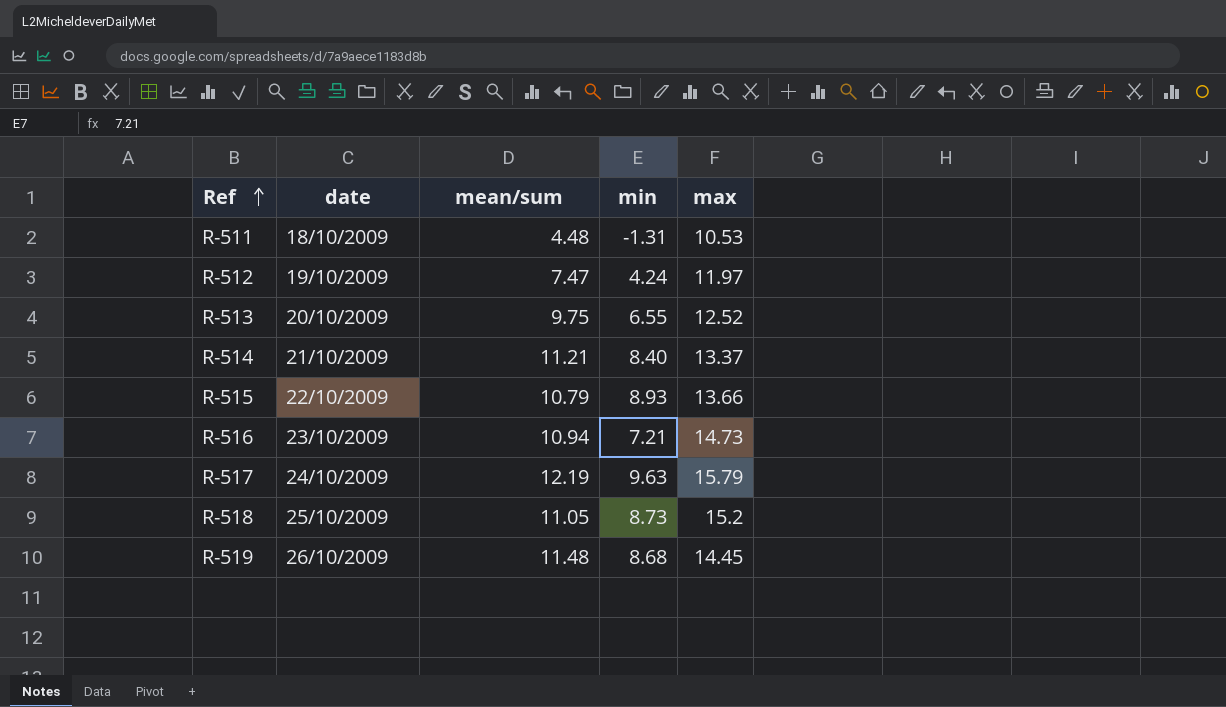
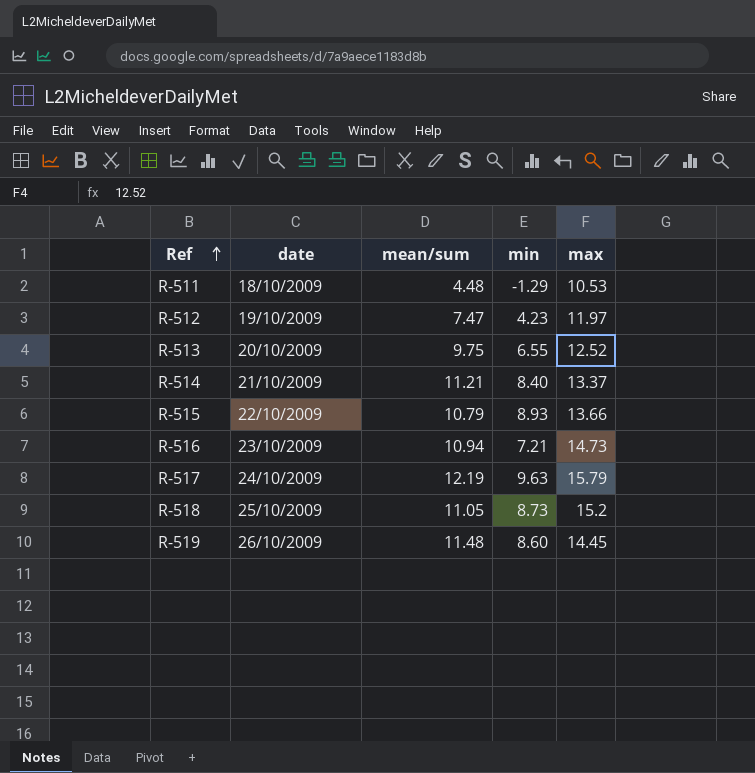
R-511 | min: -1.31 -> -1.29
R-512 | min: 4.24 -> 4.23
R-519 | min: 8.68 -> 8.60

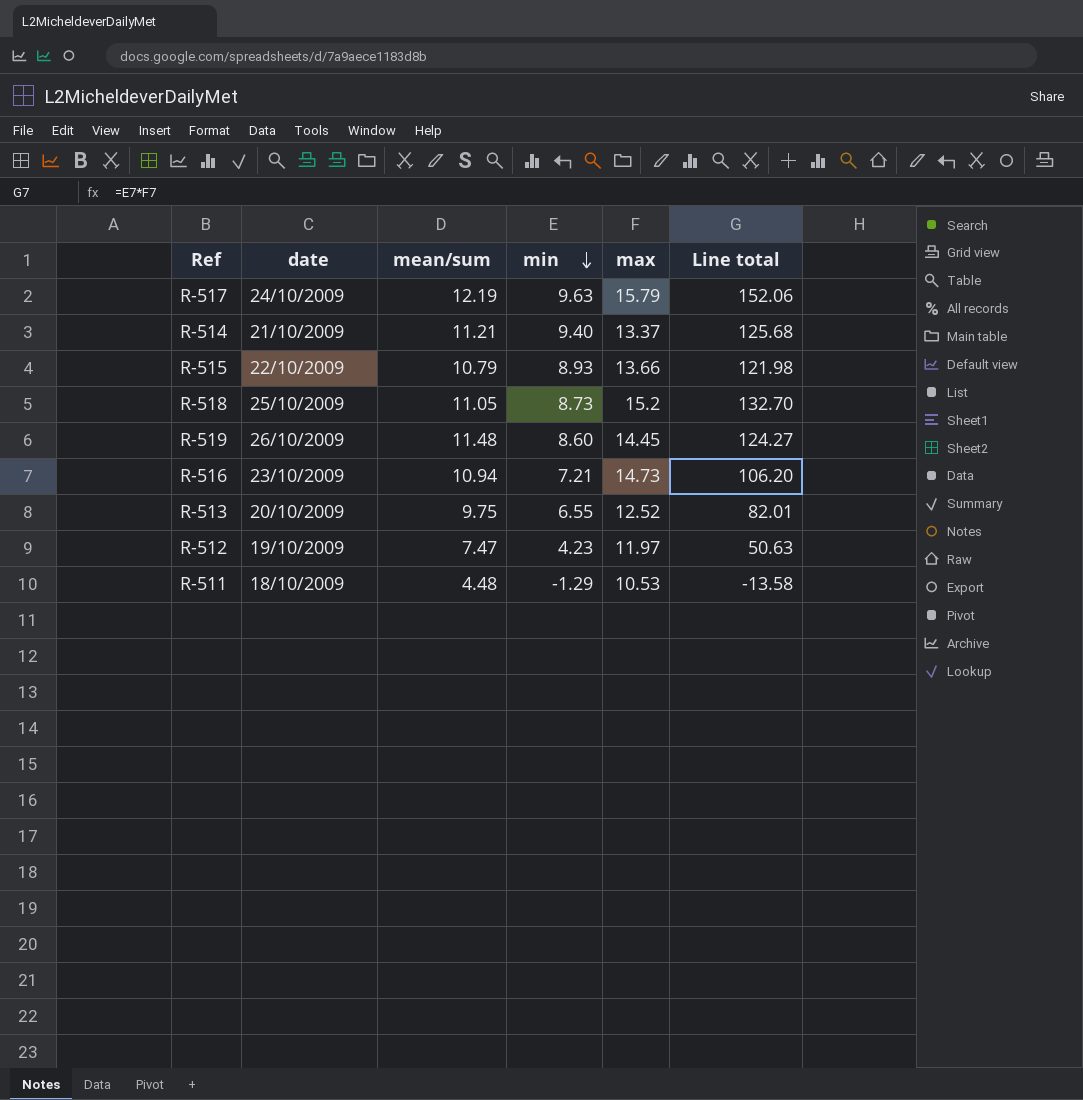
row order: Ref ascending -> min descending
column Line total | formula: none -> [min] * [max]
R-514 | min: 8.40 -> 9.40

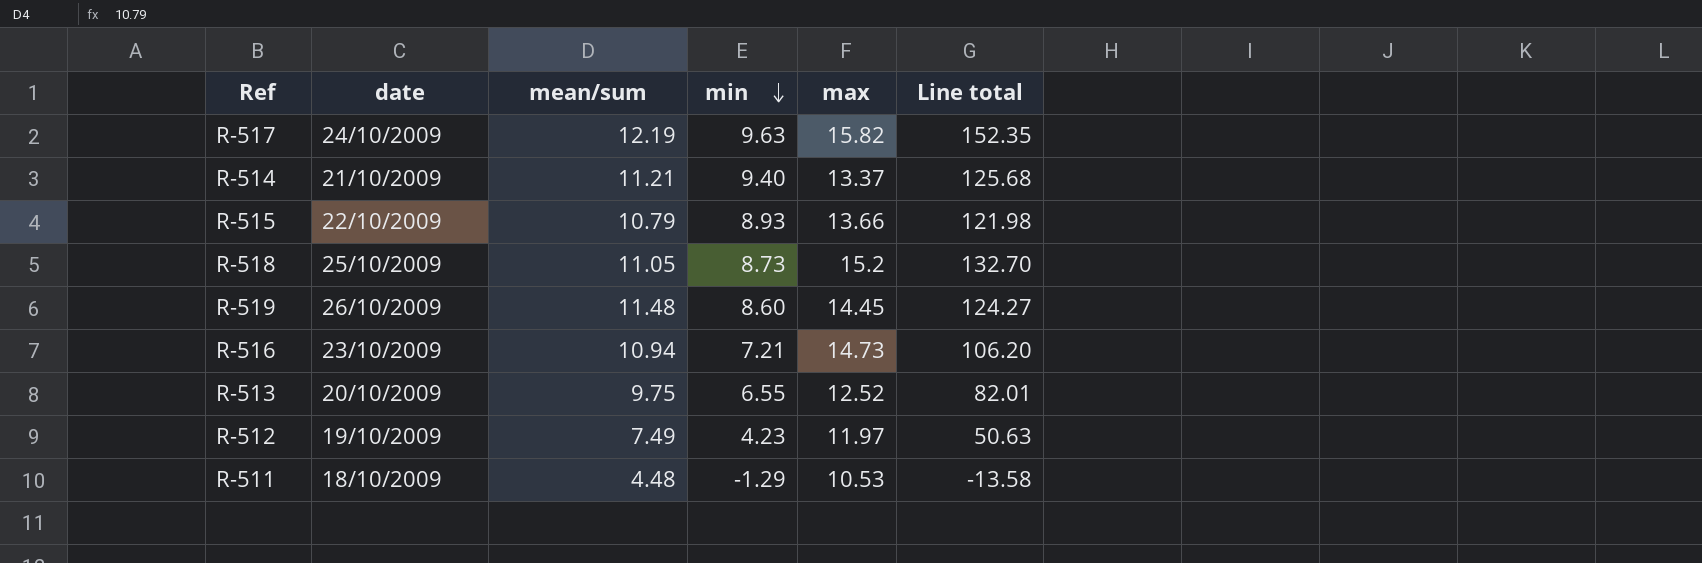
R-517 | max: 15.79 -> 15.82
R-517 | Line total: 152.06 -> 152.35
R-512 | mean/sum: 7.47 -> 7.49

